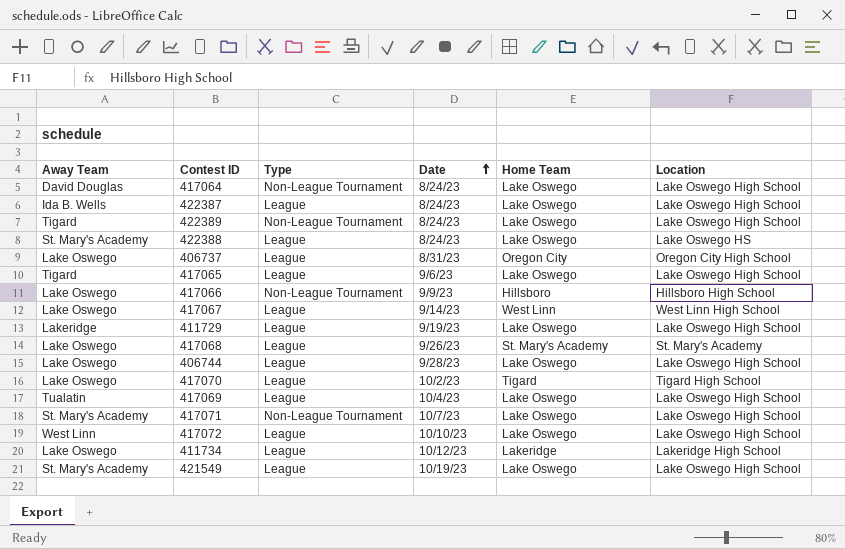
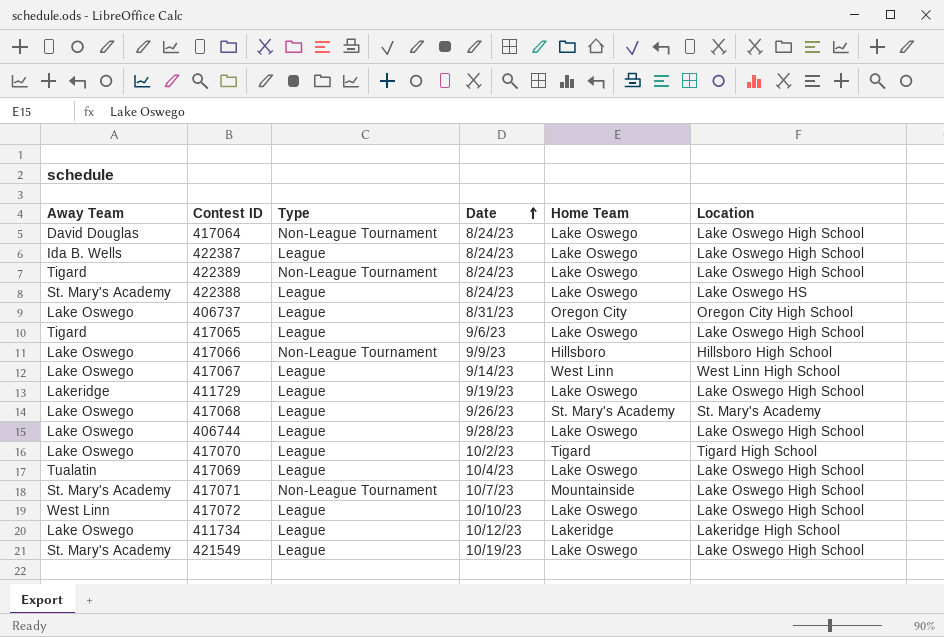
417071 | Home Team: Lake Oswego -> Mountainside

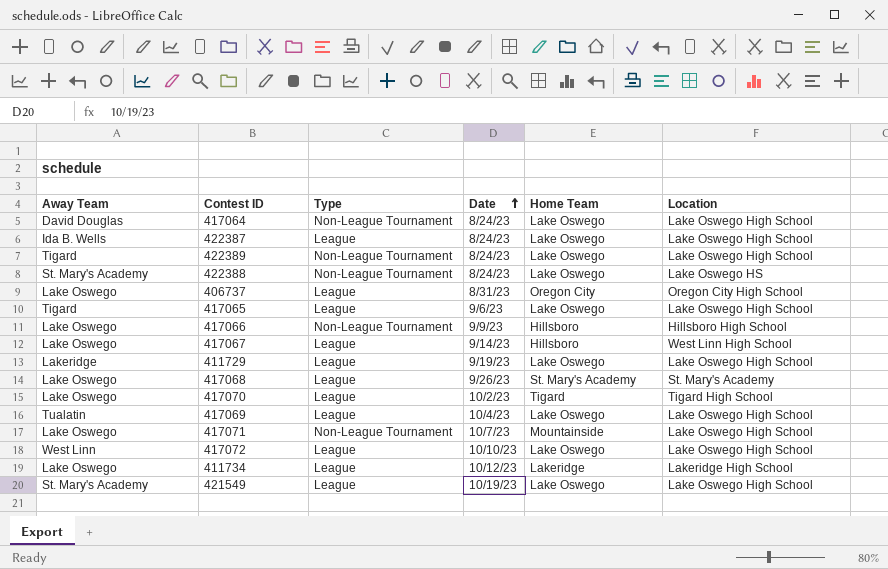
row 406744: Lake Oswego | League | 9/28/23 | Lake Oswego | Lake Oswego High School -> none
422388 | Type: League -> Non-League Tournament
417067 | Home Team: West Linn -> Hillsboro
417071 | Away Team: St. Mary's Academy -> Lake Oswego

